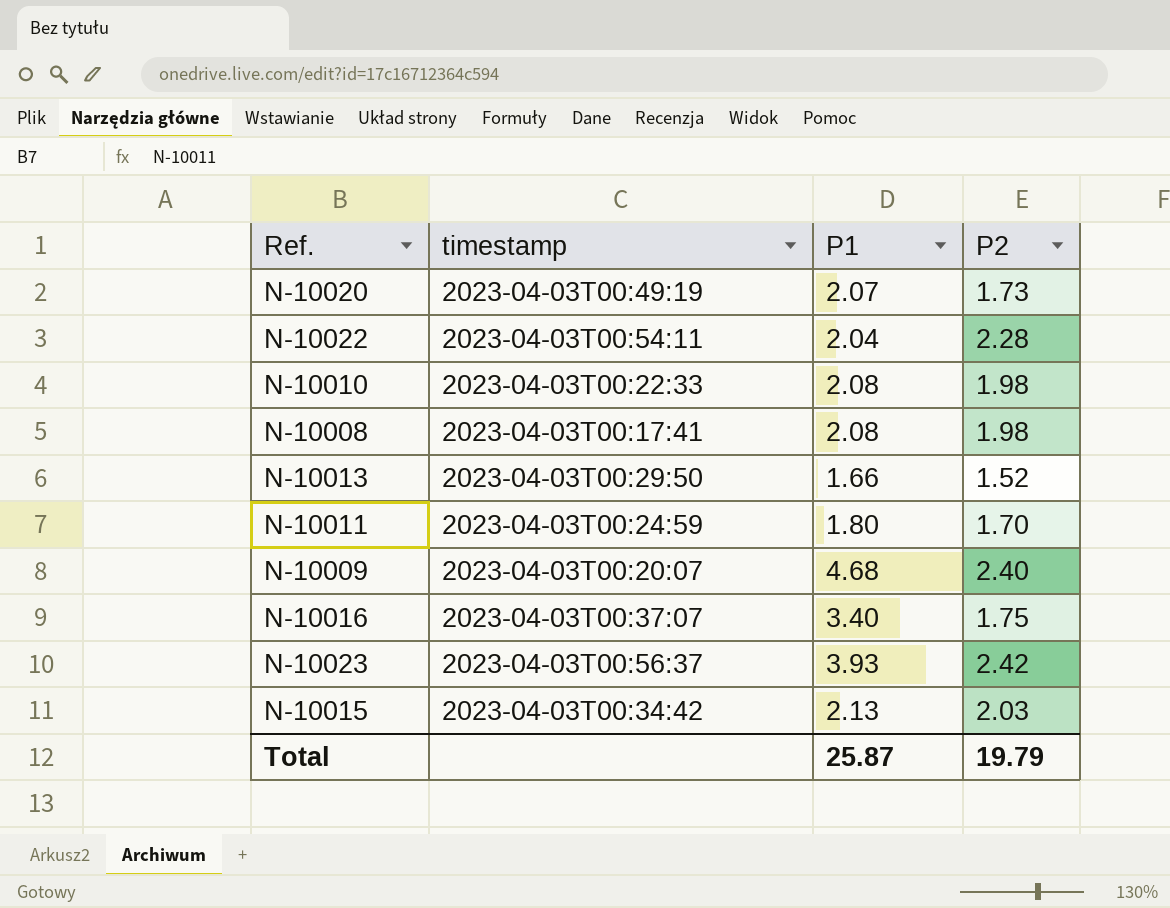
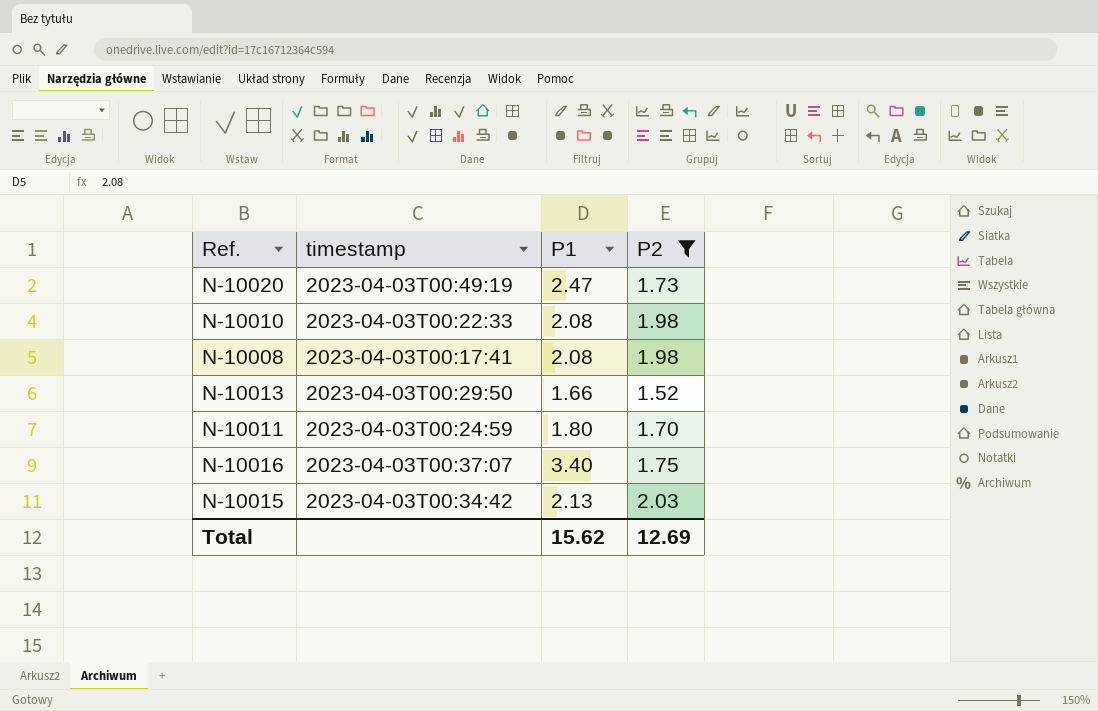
filter: none -> P2 <= 2.03
N-10020 | P1: 2.07 -> 2.47
Total | P1: 25.87 -> 15.62
Total | P2: 19.79 -> 12.69

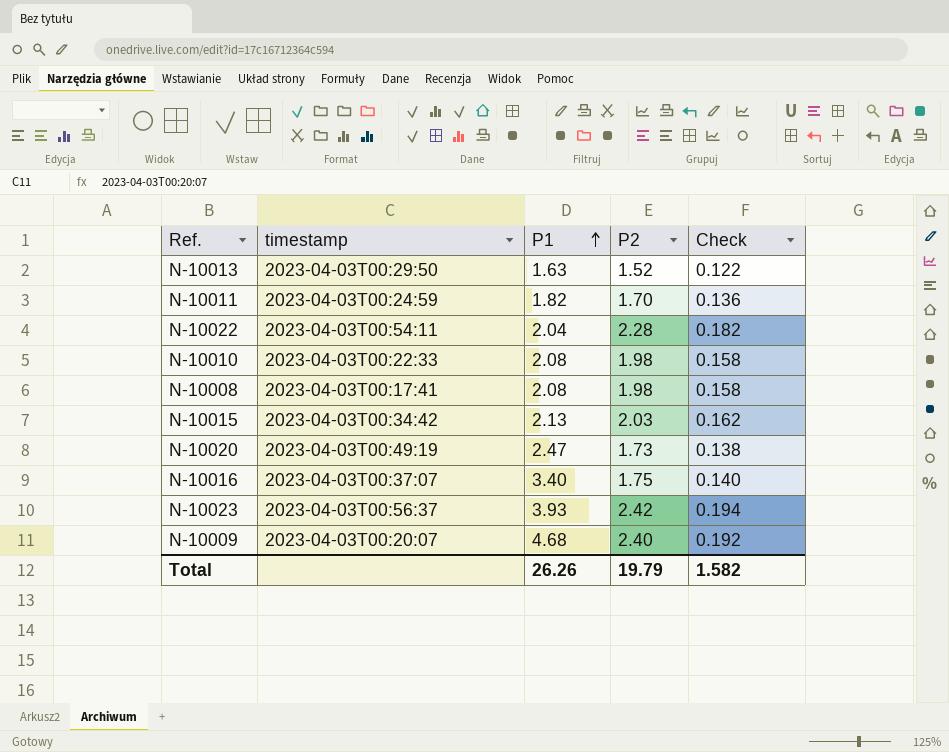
filter: P2 <= 2.03 -> none
row order: none -> P1 ascending
column Check | formula: none -> [P2] * 0.08
N-10013 | P1: 1.66 -> 1.63
N-10011 | P1: 1.80 -> 1.82
Total | P1: 15.62 -> 26.26
Total | P2: 12.69 -> 19.79

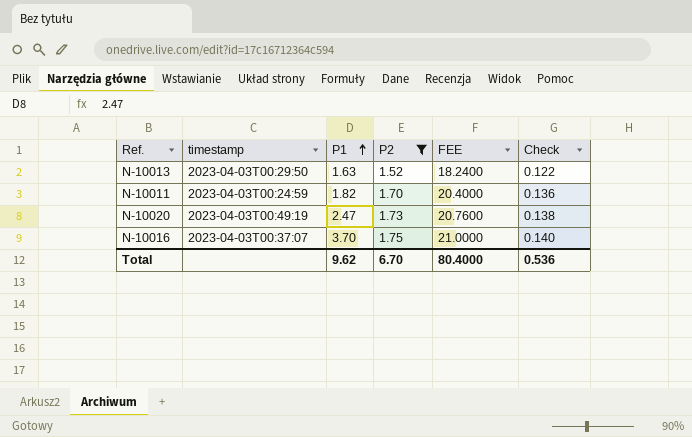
filter: none -> P2 <= 1.75
column FEE | formula: none -> [P2] * 12
N-10016 | P1: 3.40 -> 3.70
Total | P1: 26.26 -> 9.62
Total | P2: 19.79 -> 6.70
Total | Check: 1.582 -> 0.536

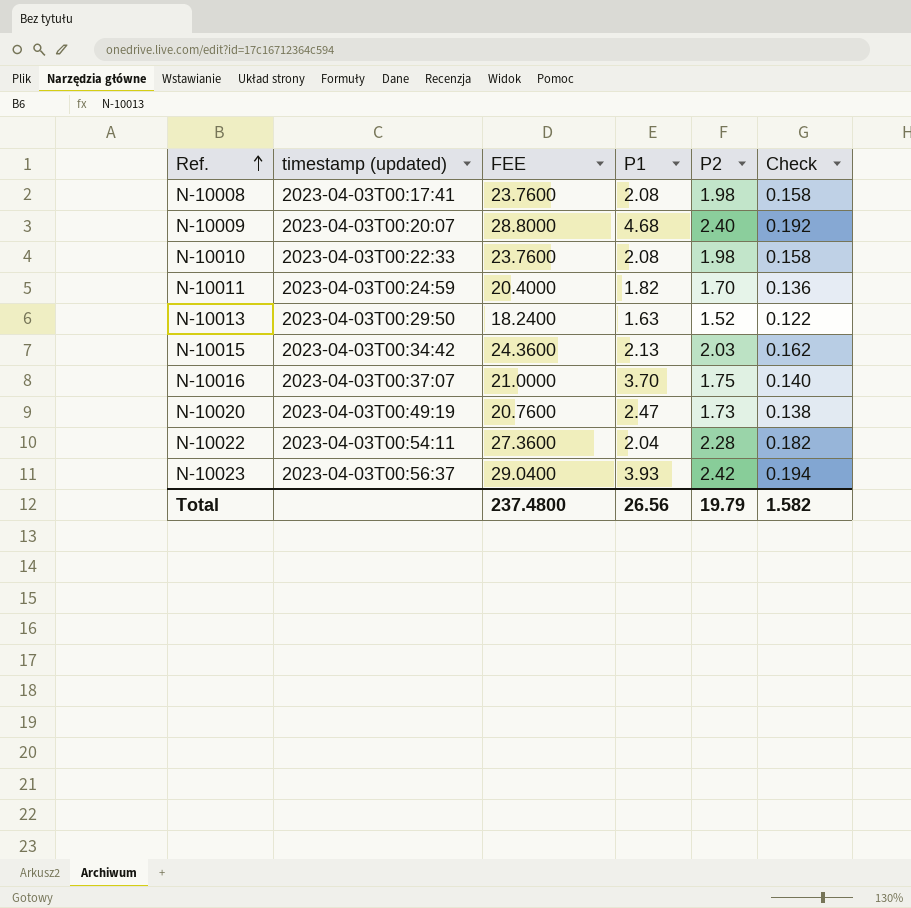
filter: P2 <= 1.75 -> none
row order: P1 ascending -> Ref. ascending
column name: timestamp -> timestamp (updated)
column FEE | position: 5 -> 3
Total | FEE: 80.4000 -> 237.4800
Total | P1: 9.62 -> 26.56
Total | P2: 6.70 -> 19.79
Total | Check: 0.536 -> 1.582

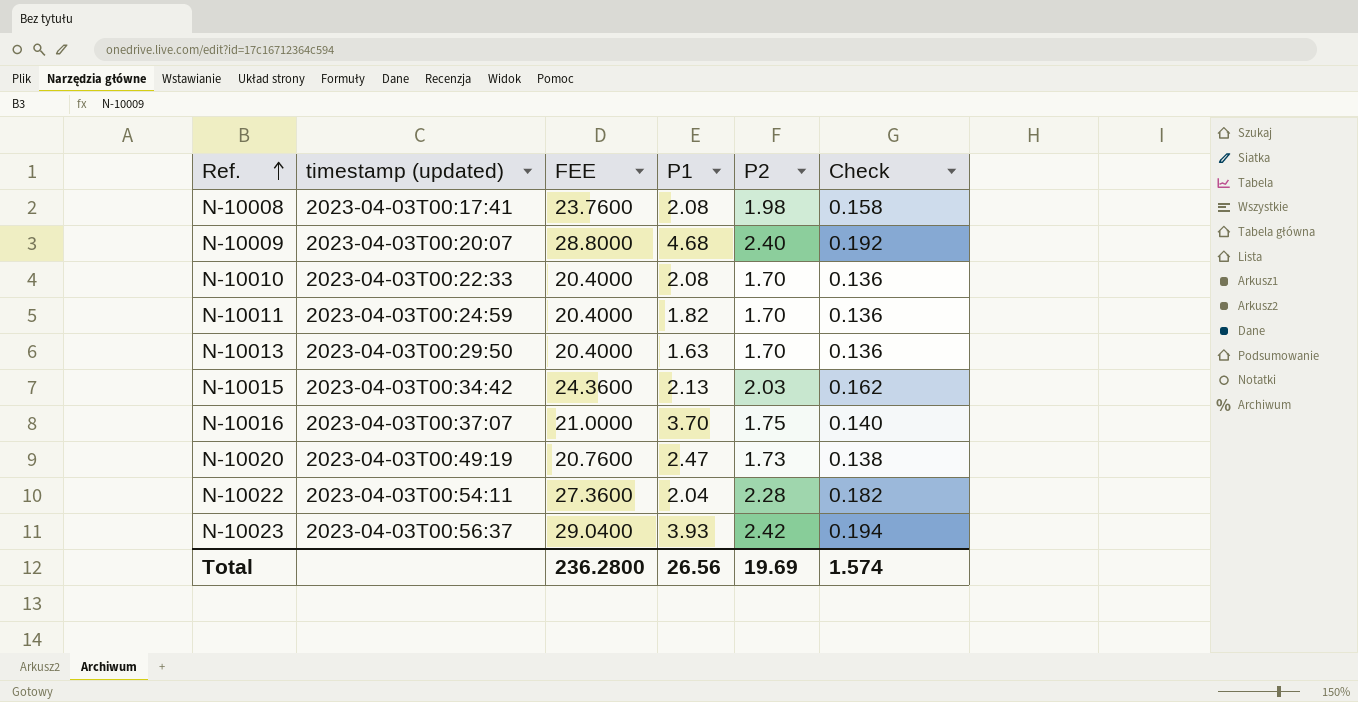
N-10010 | FEE: 23.7600 -> 20.4000
N-10010 | P2: 1.98 -> 1.70
N-10010 | Check: 0.158 -> 0.136
N-10013 | FEE: 18.2400 -> 20.4000
N-10013 | P2: 1.52 -> 1.70
N-10013 | Check: 0.122 -> 0.136
Total | FEE: 237.4800 -> 236.2800
Total | P2: 19.79 -> 19.69
Total | Check: 1.582 -> 1.574

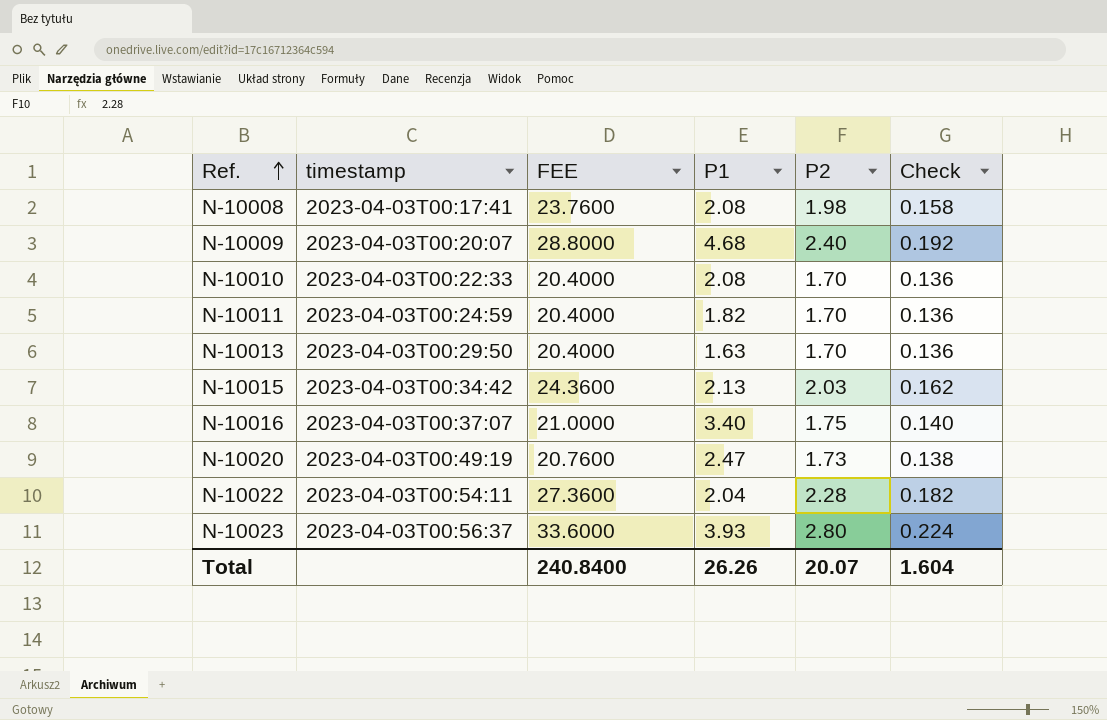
column name: timestamp (updated) -> timestamp
N-10016 | P1: 3.70 -> 3.40
N-10023 | FEE: 29.0400 -> 33.6000
N-10023 | P2: 2.42 -> 2.80
N-10023 | Check: 0.194 -> 0.224
Total | FEE: 236.2800 -> 240.8400
Total | P1: 26.56 -> 26.26
Total | P2: 19.69 -> 20.07
Total | Check: 1.574 -> 1.604

